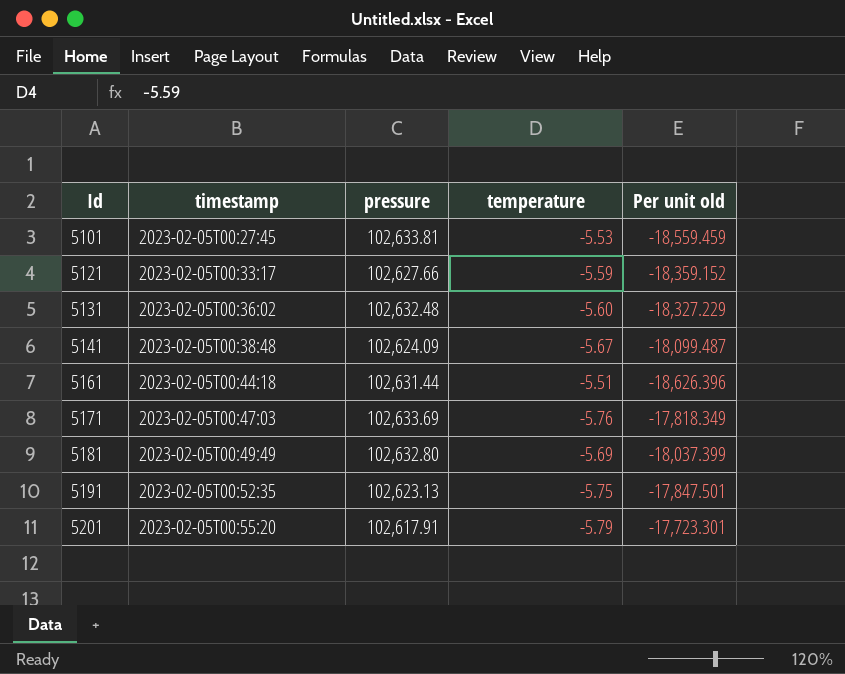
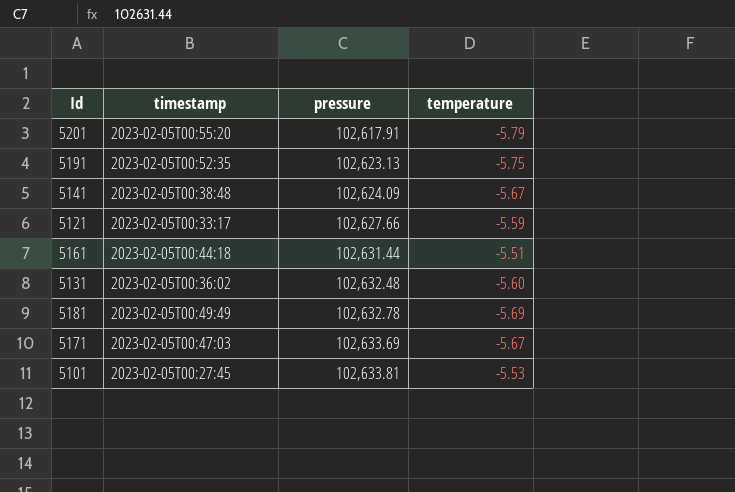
row order: Id ascending -> pressure ascending
column Per unit old | formula: [pressure] / [temperature] -> none
5181 | pressure: 102,632.80 -> 102,632.78
5171 | temperature: -5.76 -> -5.67

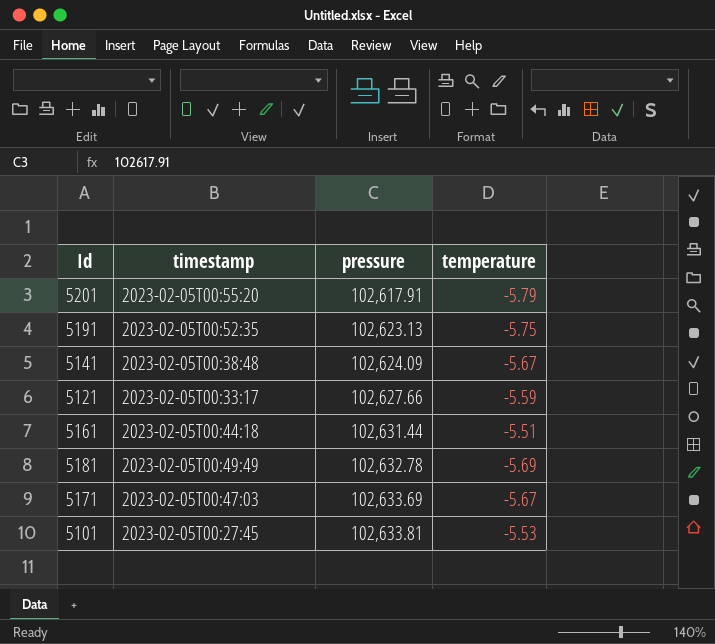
row 5131: 2023-02-05T00:36:02 | 102,632.48 | -5.60 -> none

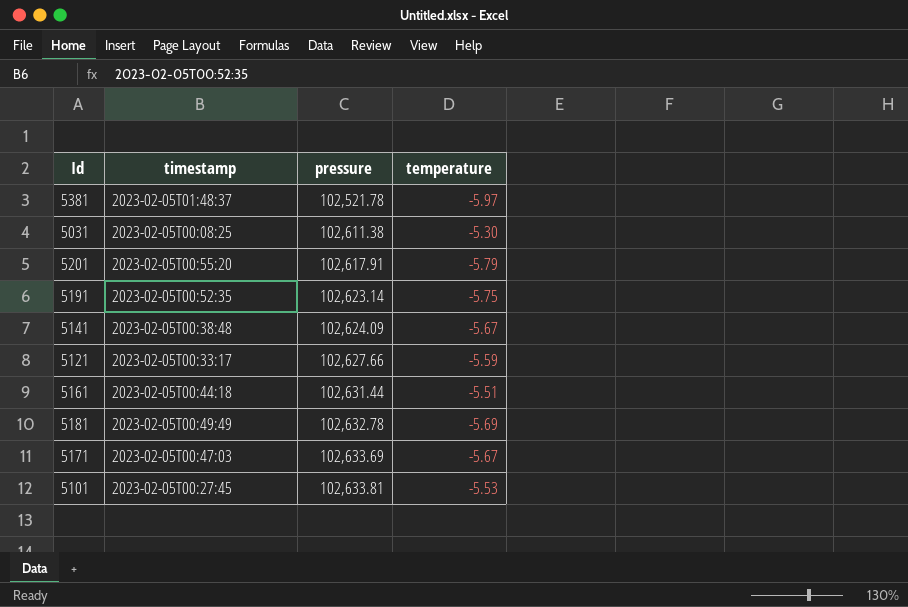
row 5381: none -> 2023-02-05T01:48:37 | 102,521.78 | -5.97
row 5031: none -> 2023-02-05T00:08:25 | 102,611.38 | -5.30
5191 | pressure: 102,623.13 -> 102,623.14

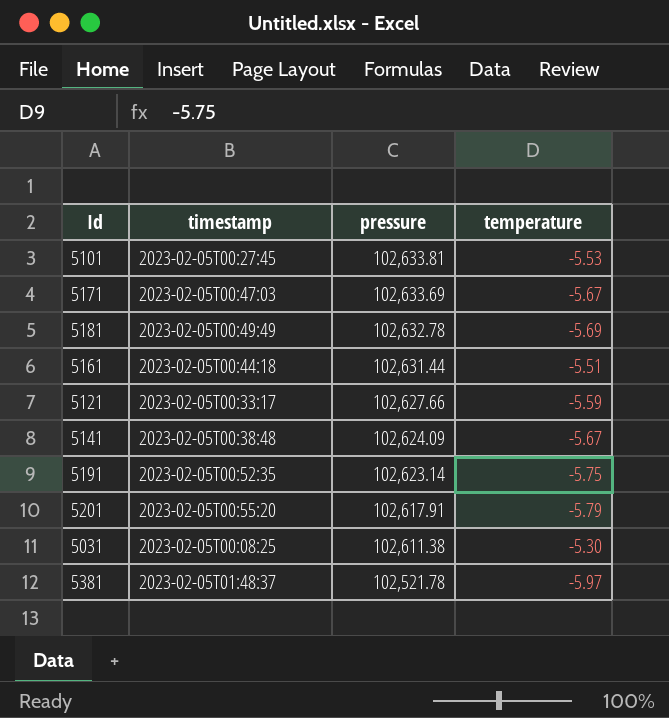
row order: pressure ascending -> pressure descending

